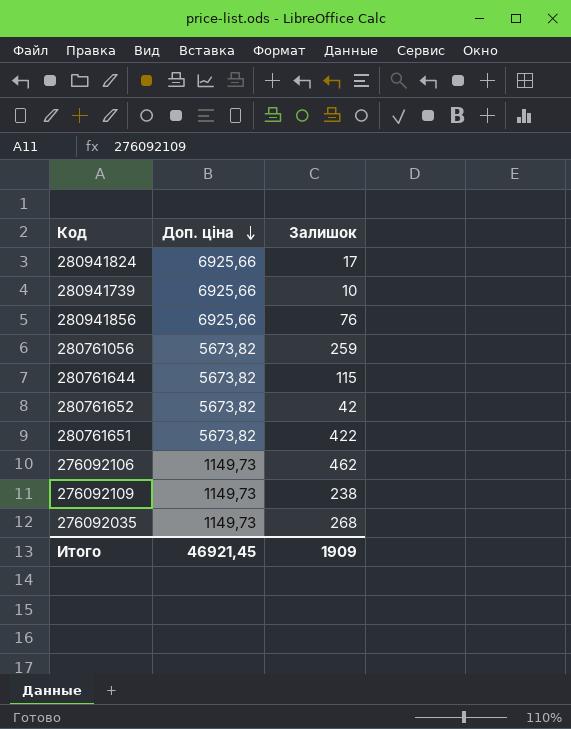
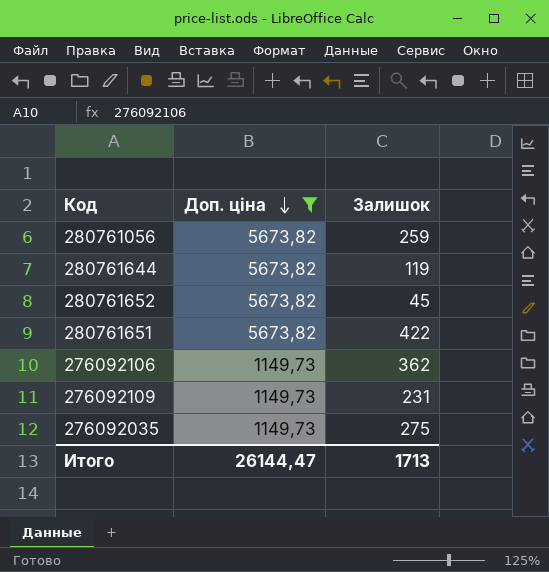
filter: none -> Доп. ціна != 6925,66
280761644 | Залишок: 115 -> 119
280761652 | Залишок: 42 -> 45
276092106 | Залишок: 462 -> 362
276092109 | Залишок: 238 -> 231
276092035 | Залишок: 268 -> 275
Итого | Доп. ціна: 46921,45 -> 26144,47
Итого | Залишок: 1909 -> 1713

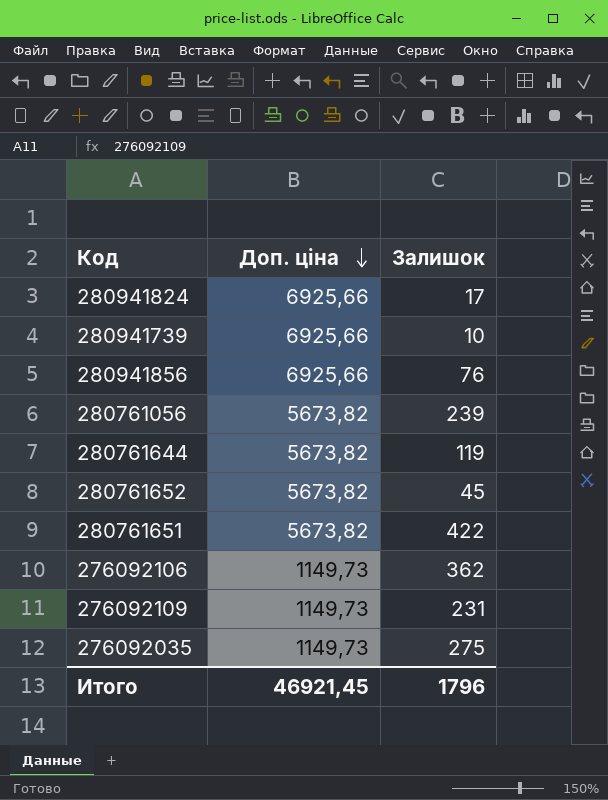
filter: Доп. ціна != 6925,66 -> none
280761056 | Залишок: 259 -> 239
Итого | Доп. ціна: 26144,47 -> 46921,45
Итого | Залишок: 1713 -> 1796

